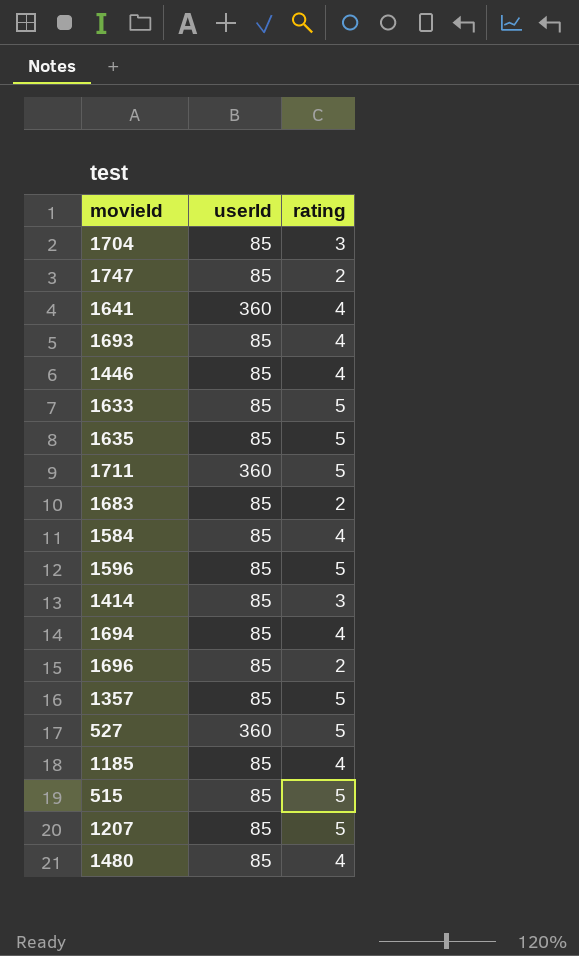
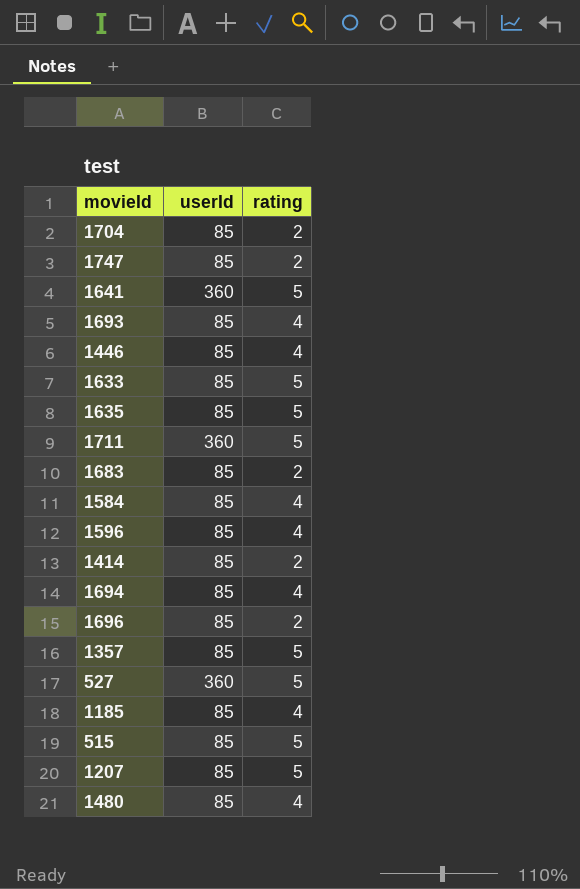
1704 | rating: 3 -> 2
1641 | rating: 4 -> 5
1596 | rating: 5 -> 4
1414 | rating: 3 -> 2

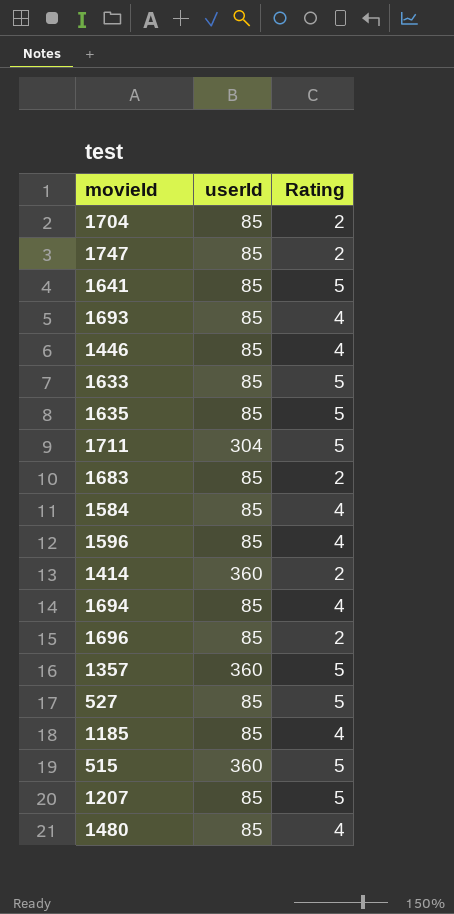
column name: rating -> Rating
1641 | userId: 360 -> 85
1711 | userId: 360 -> 304
1414 | userId: 85 -> 360
1357 | userId: 85 -> 360
527 | userId: 360 -> 85
515 | userId: 85 -> 360

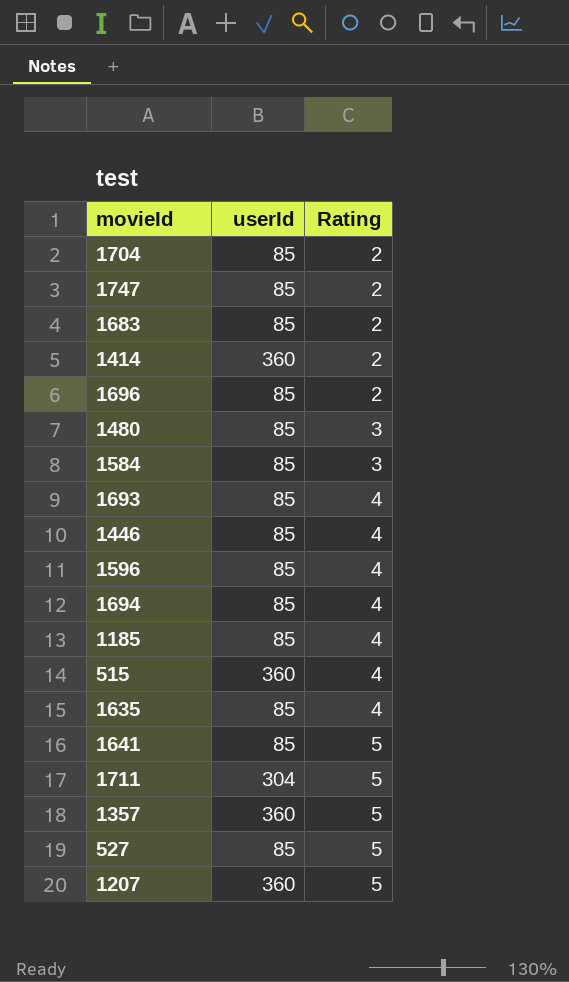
row order: none -> Rating ascending
row 1633: 85 | 5 -> none
1480 | Rating: 4 -> 3
1584 | Rating: 4 -> 3
515 | Rating: 5 -> 4
1635 | Rating: 5 -> 4
1207 | userId: 85 -> 360

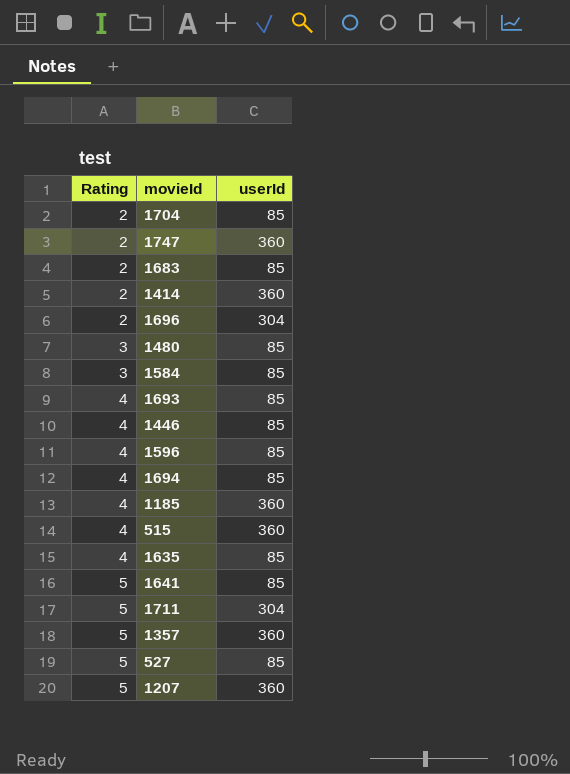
column Rating | position: 3 -> 1
1747 | userId: 85 -> 360
1696 | userId: 85 -> 304
1185 | userId: 85 -> 360

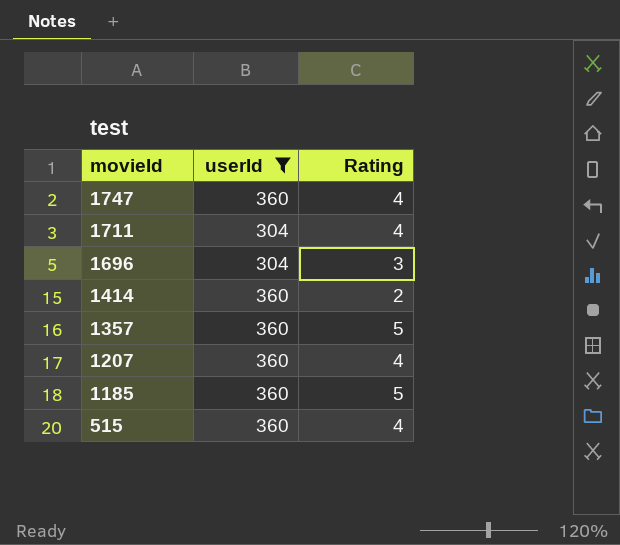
filter: none -> userId != 85
row order: Rating ascending -> movieId descending
column Rating | position: 1 -> 3
1747 | Rating: 2 -> 4
1711 | Rating: 5 -> 4
1696 | Rating: 2 -> 3
1207 | Rating: 5 -> 4
1185 | Rating: 4 -> 5

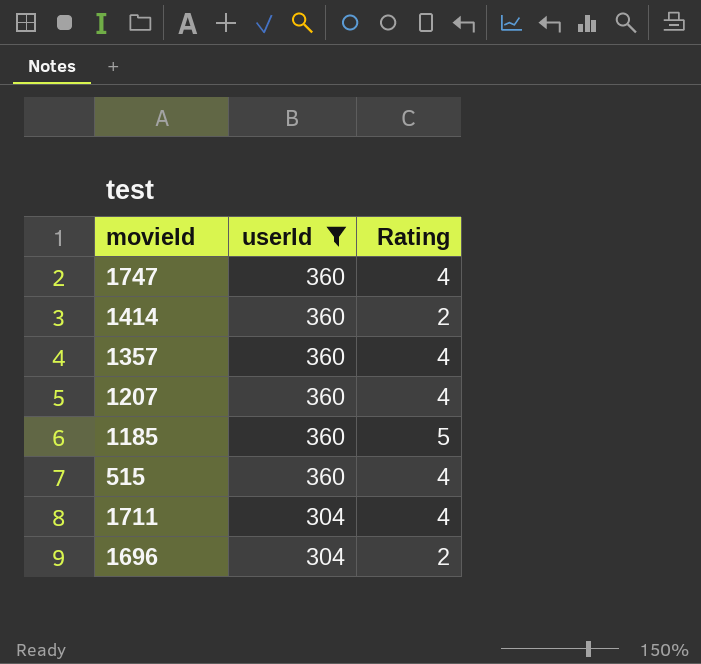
row order: movieId descending -> userId descending
1357 | Rating: 5 -> 4
1696 | Rating: 3 -> 2

